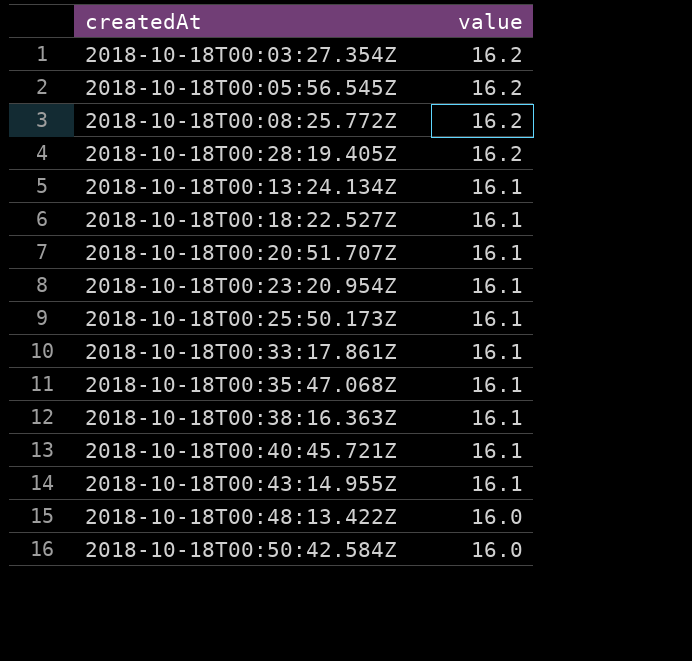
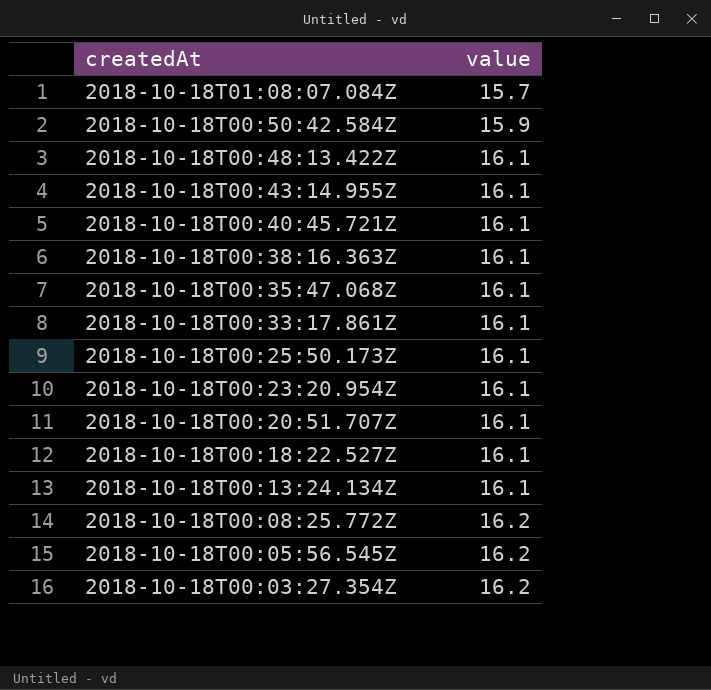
row order: value descending -> createdAt descending
row 2018-10-18T00:28:19.405Z: 16.2 -> none
row 2018-10-18T01:08:07.084Z: none -> 15.7
2018-10-18T00:50:42.584Z | value: 16.0 -> 15.9
2018-10-18T00:48:13.422Z | value: 16.0 -> 16.1

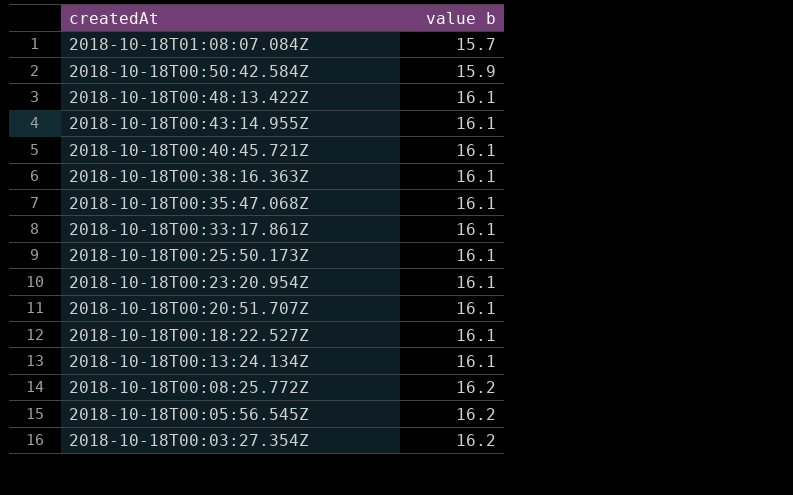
column name: value -> value b

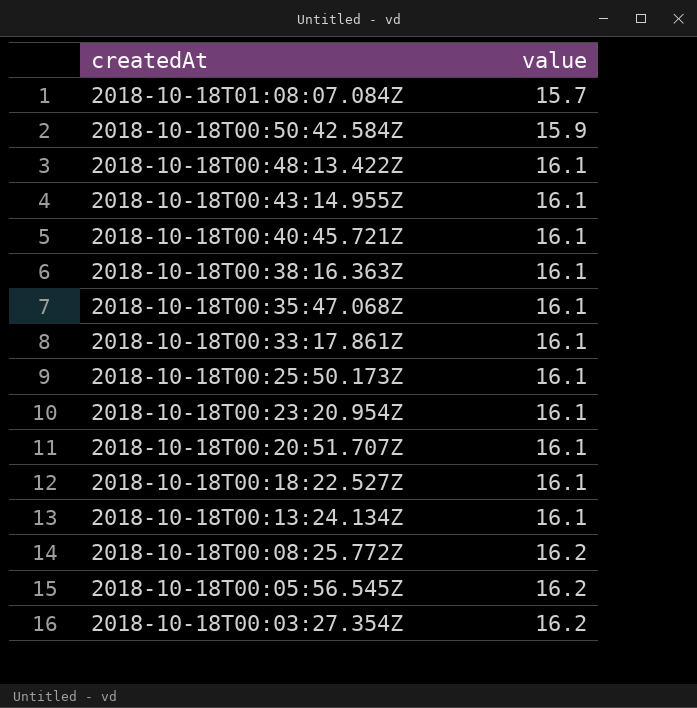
column name: value b -> value

